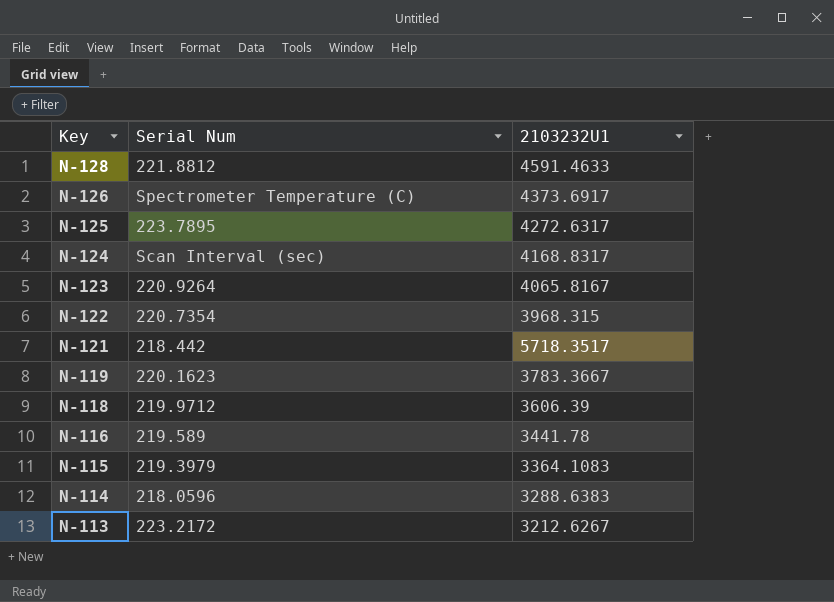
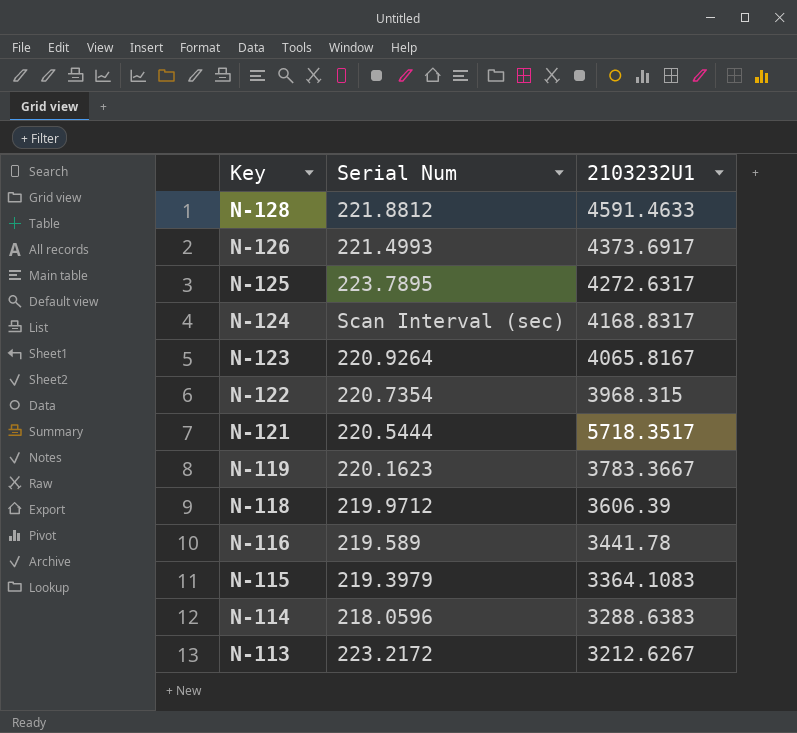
N-126 | Serial Num: Spectrometer Temperature (C) -> 221.4993
N-121 | Serial Num: 218.442 -> 220.5444

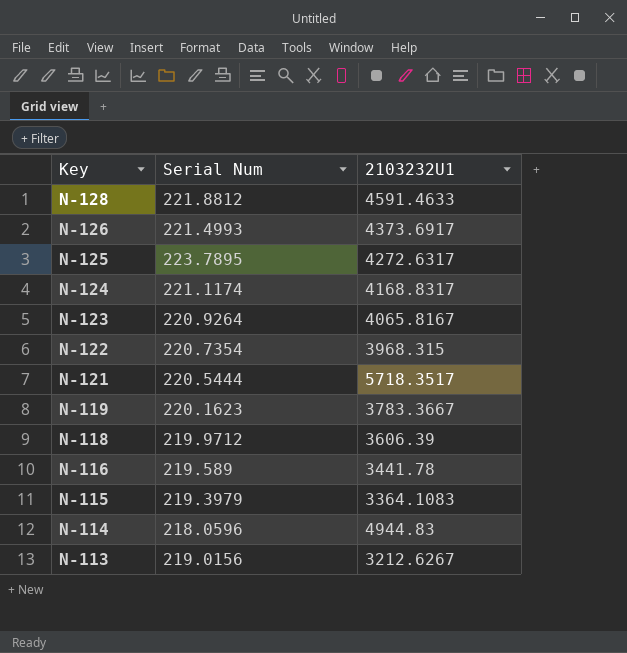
N-124 | Serial Num: Scan Interval (sec) -> 221.1174
N-114 | 2103232U1: 3288.6383 -> 4944.83
N-113 | Serial Num: 223.2172 -> 219.0156

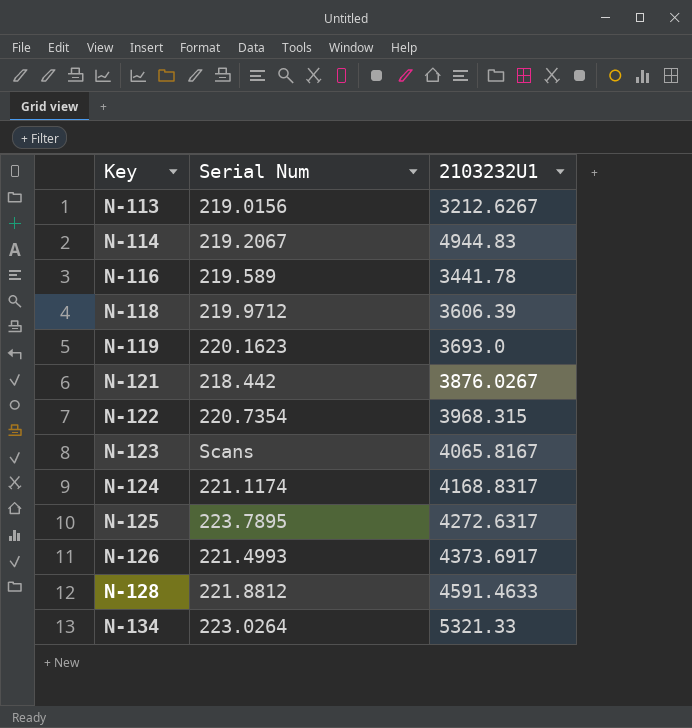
row order: Key descending -> Key ascending
row N-115: 219.3979 | 3364.1083 -> none
N-114 | Serial Num: 218.0596 -> 219.2067
N-119 | 2103232U1: 3783.3667 -> 3693.0
N-121 | Serial Num: 220.5444 -> 218.442
N-121 | 2103232U1: 5718.3517 -> 3876.0267
N-123 | Serial Num: 220.9264 -> Scans
row N-134: none -> 223.0264 | 5321.33

